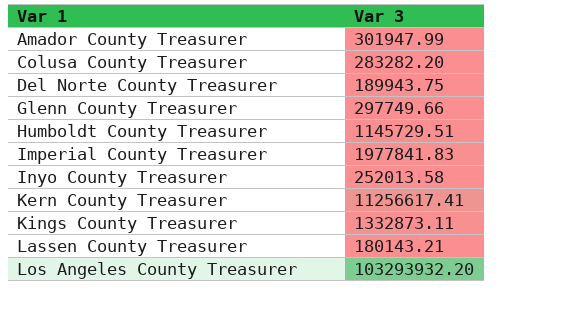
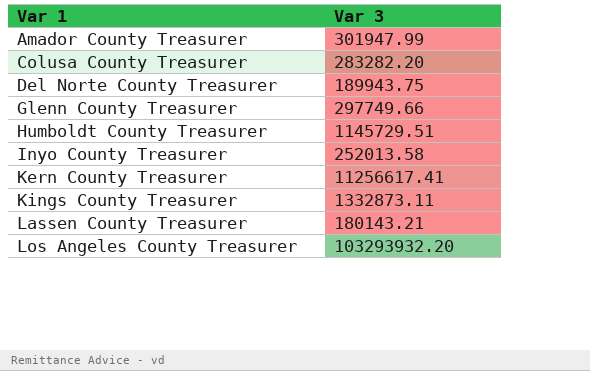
row Imperial County Treasurer: 1977841.83 -> none

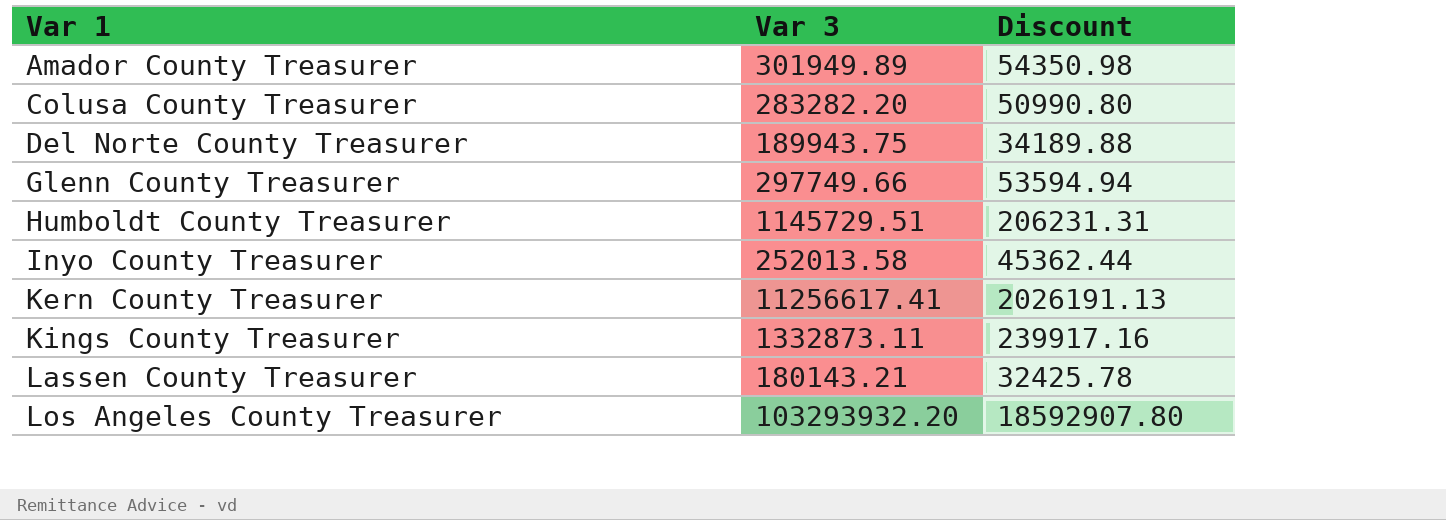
column Discount | formula: none -> [Var 3] * 0.18
Amador County Treasurer | Var 3: 301947.99 -> 301949.89

